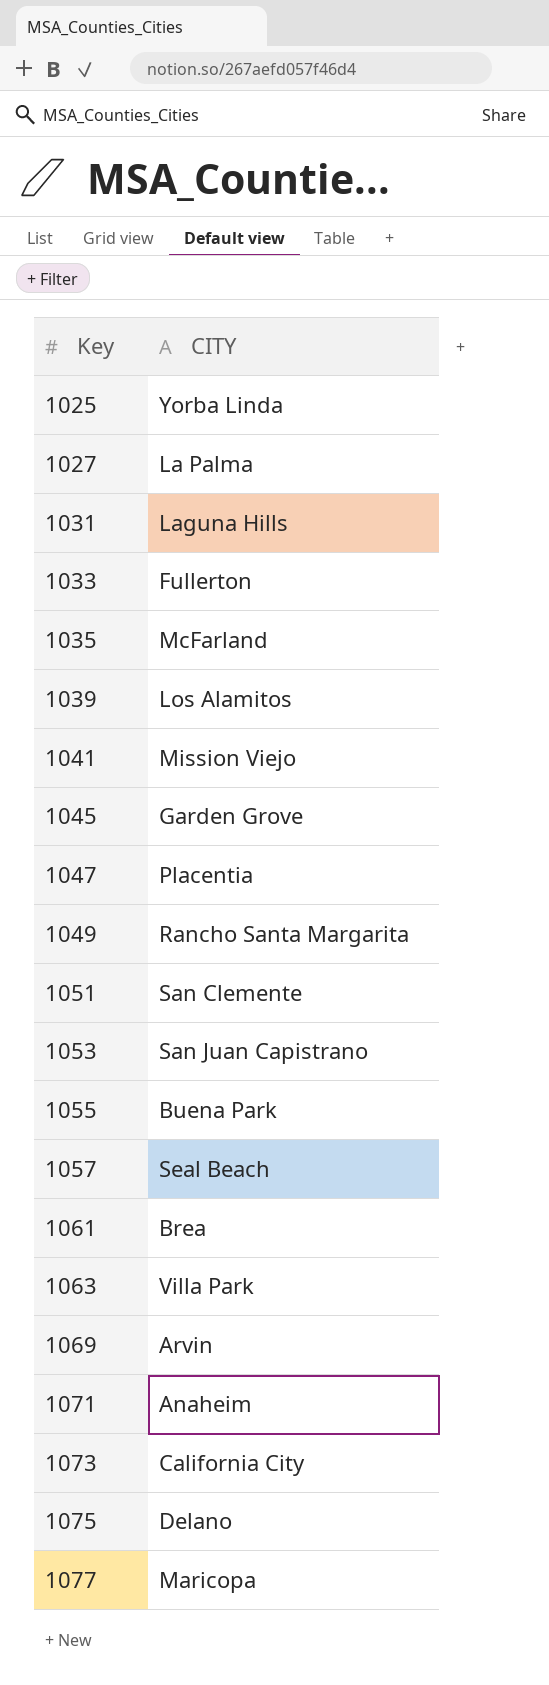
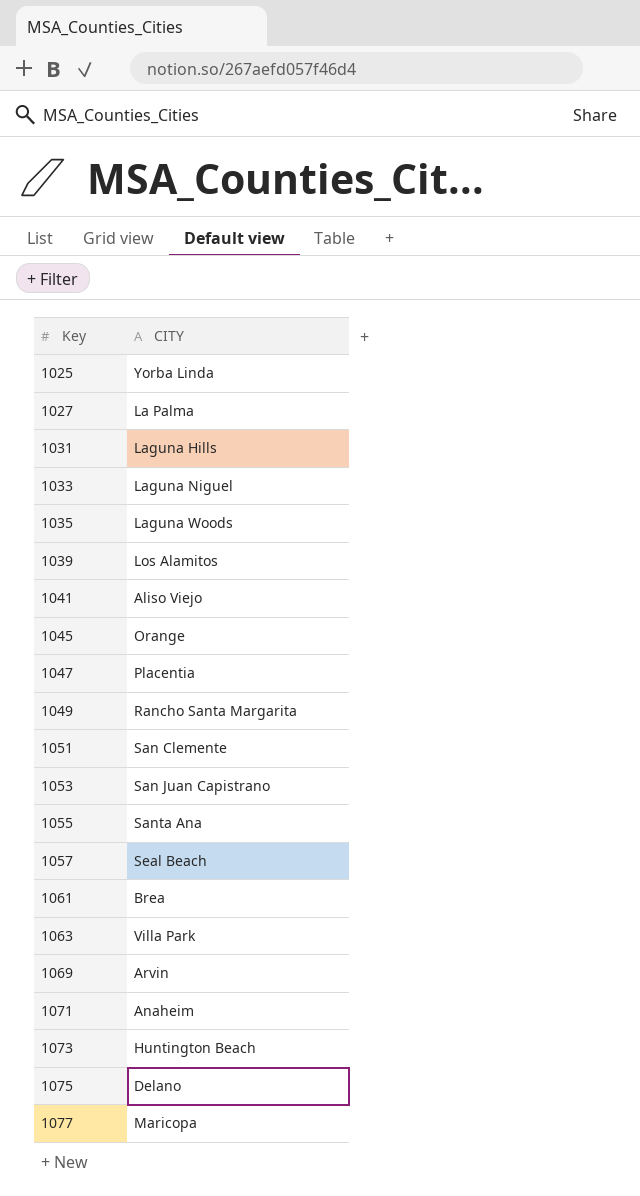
1033 | CITY: Fullerton -> Laguna Niguel
1035 | CITY: McFarland -> Laguna Woods
1041 | CITY: Mission Viejo -> Aliso Viejo
1045 | CITY: Garden Grove -> Orange
1055 | CITY: Buena Park -> Santa Ana
1073 | CITY: California City -> Huntington Beach

